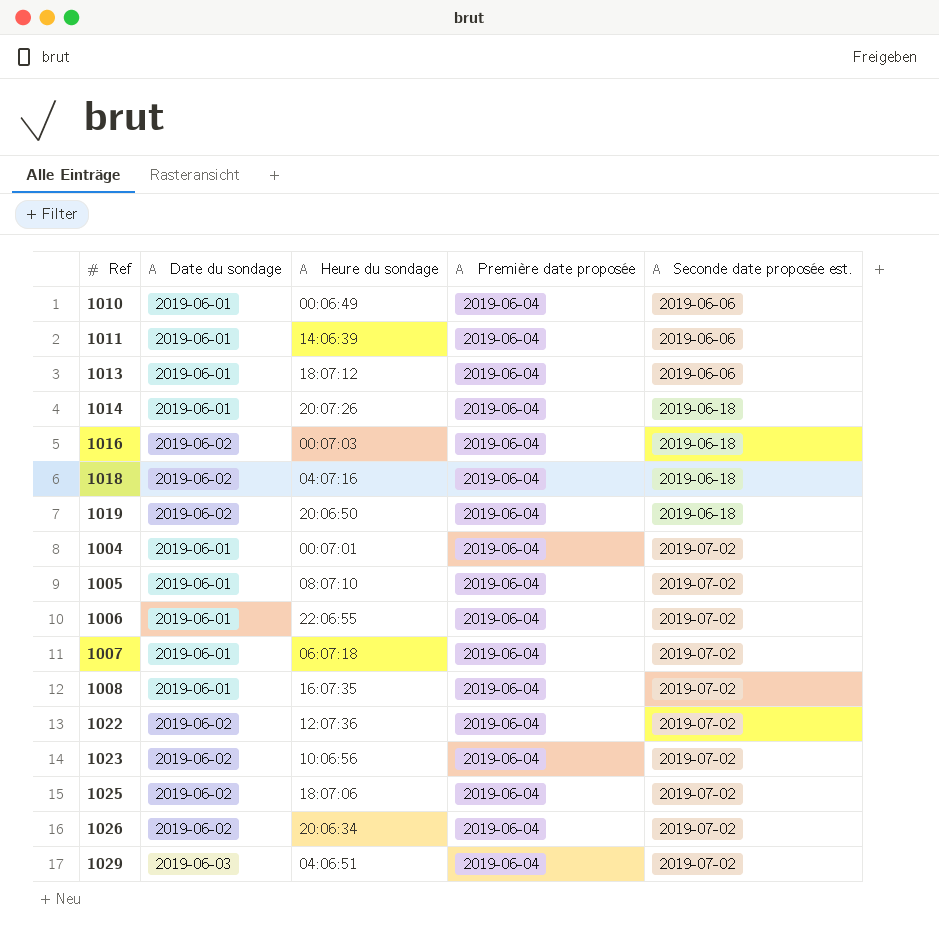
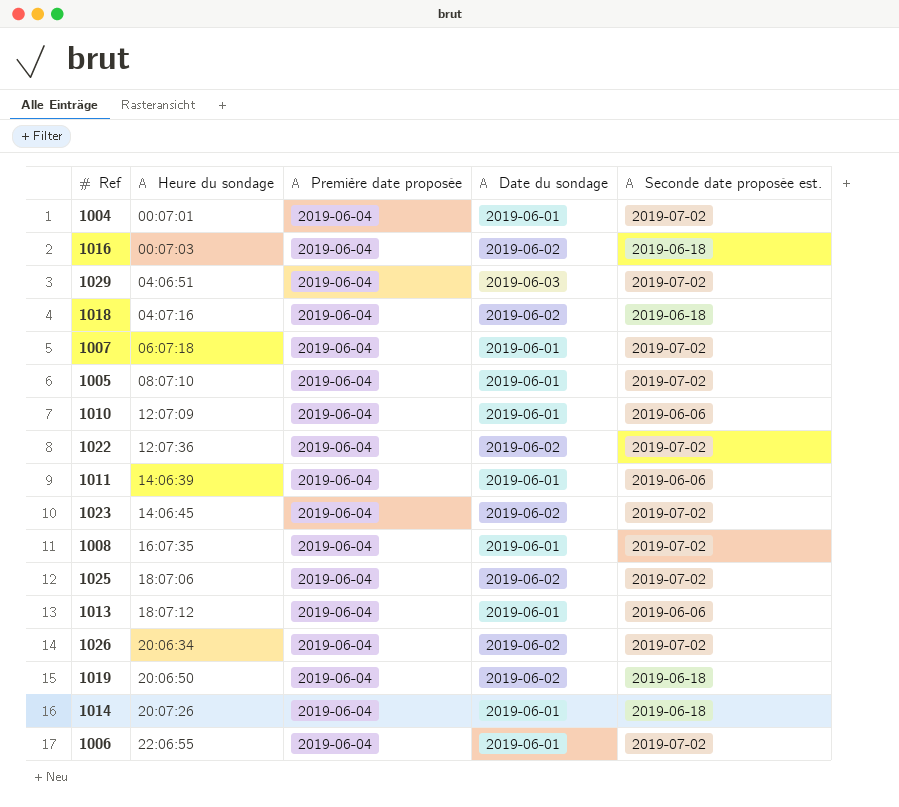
row order: Seconde date proposée est. ascending -> Heure du sondage ascending
column Date du sondage | position: 2 -> 4
1010 | Heure du sondage: 00:06:49 -> 12:07:09
1023 | Heure du sondage: 10:06:56 -> 14:06:45

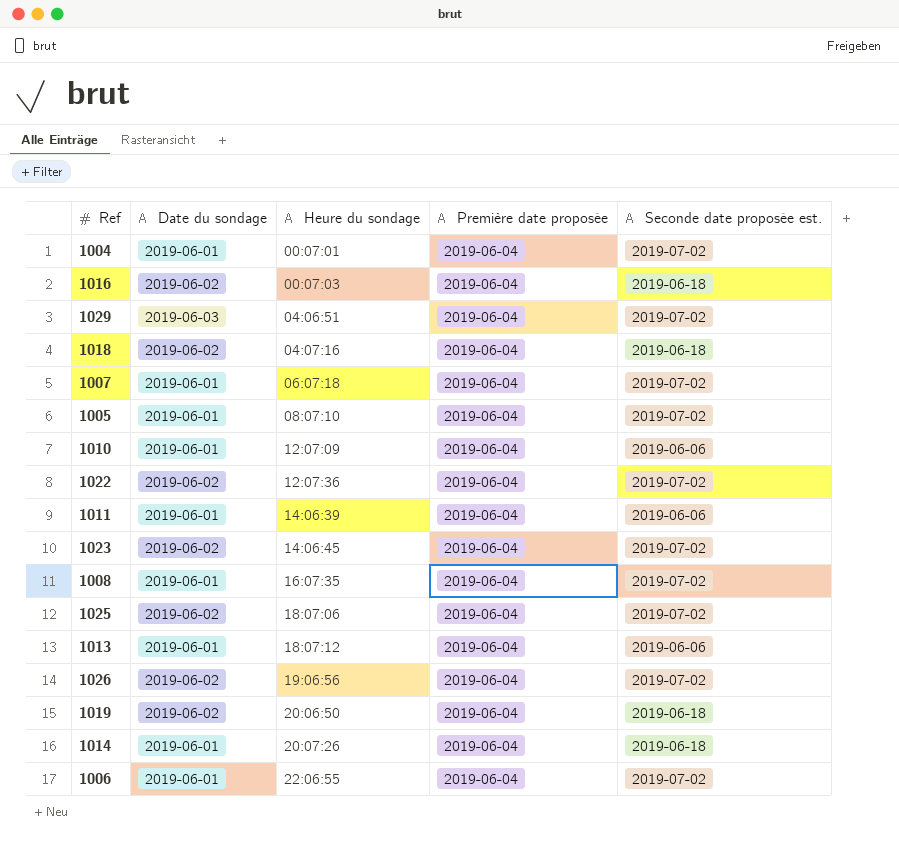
column Date du sondage | position: 4 -> 2
1026 | Heure du sondage: 20:06:34 -> 19:06:56

